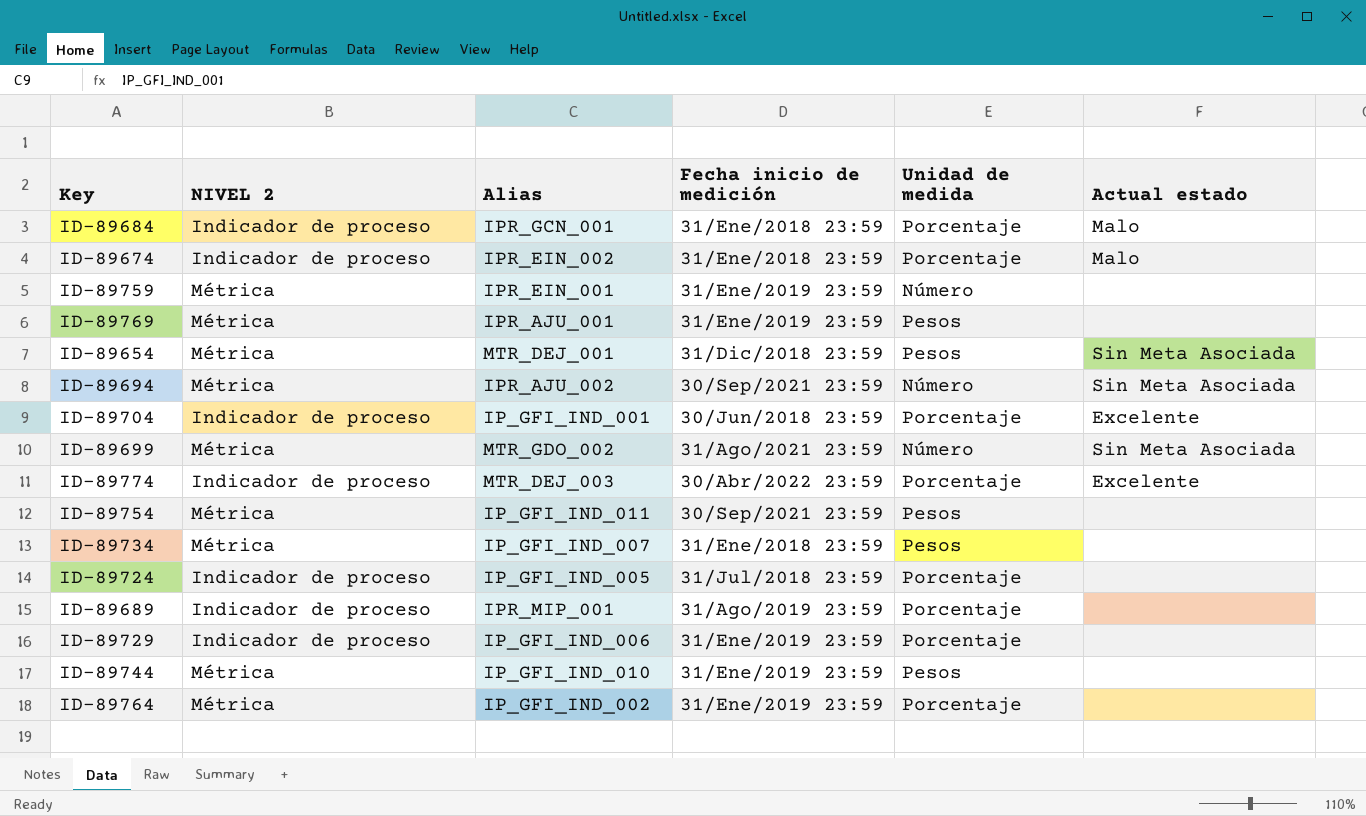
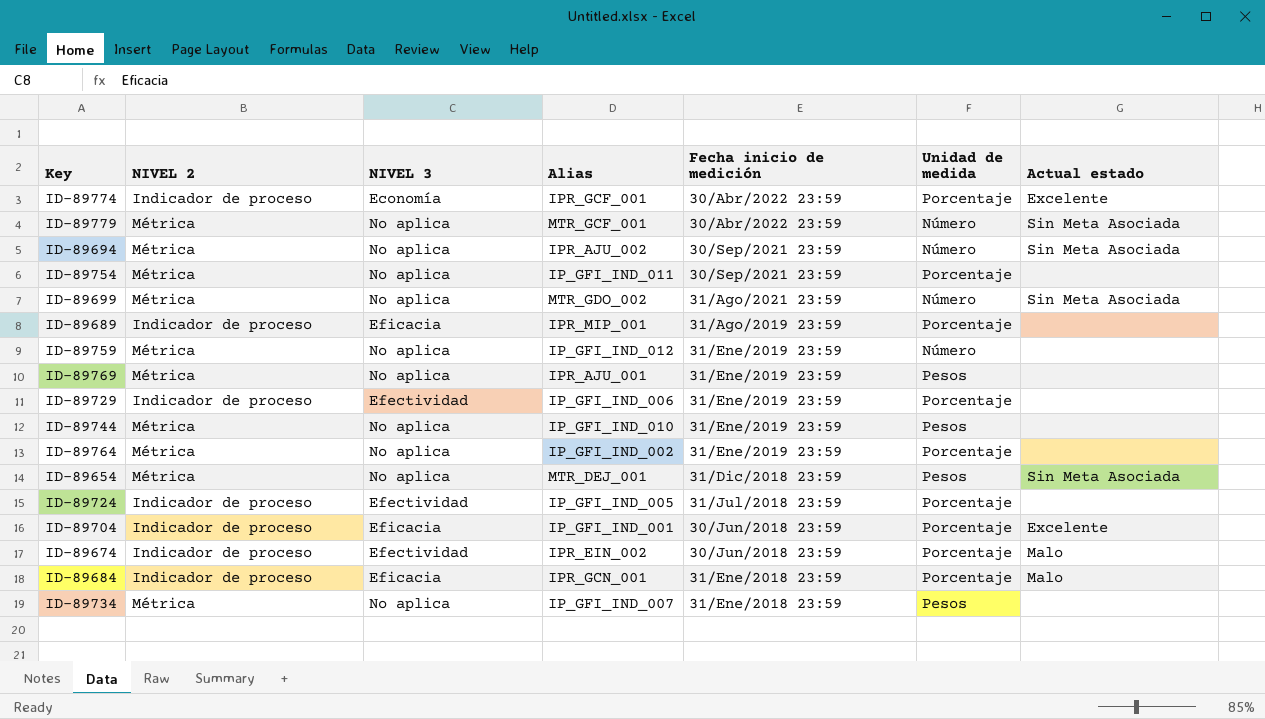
row order: none -> Fecha inicio de medición descending
column NIVEL 3 | position: none -> 3
ID-89774 | Alias: MTR_DEJ_003 -> IPR_GCF_001
row ID-89779: none -> Métrica | No aplica | MTR_GCF_001 | 30/Abr/2022 23:59 | Número | Sin Meta Asociada
ID-89754 | Unidad de medida: Pesos -> Porcentaje
ID-89759 | Alias: IPR_EIN_001 -> IP_GFI_IND_012
ID-89674 | Fecha inicio de medición: 31/Ene/2018 23:59 -> 30/Jun/2018 23:59

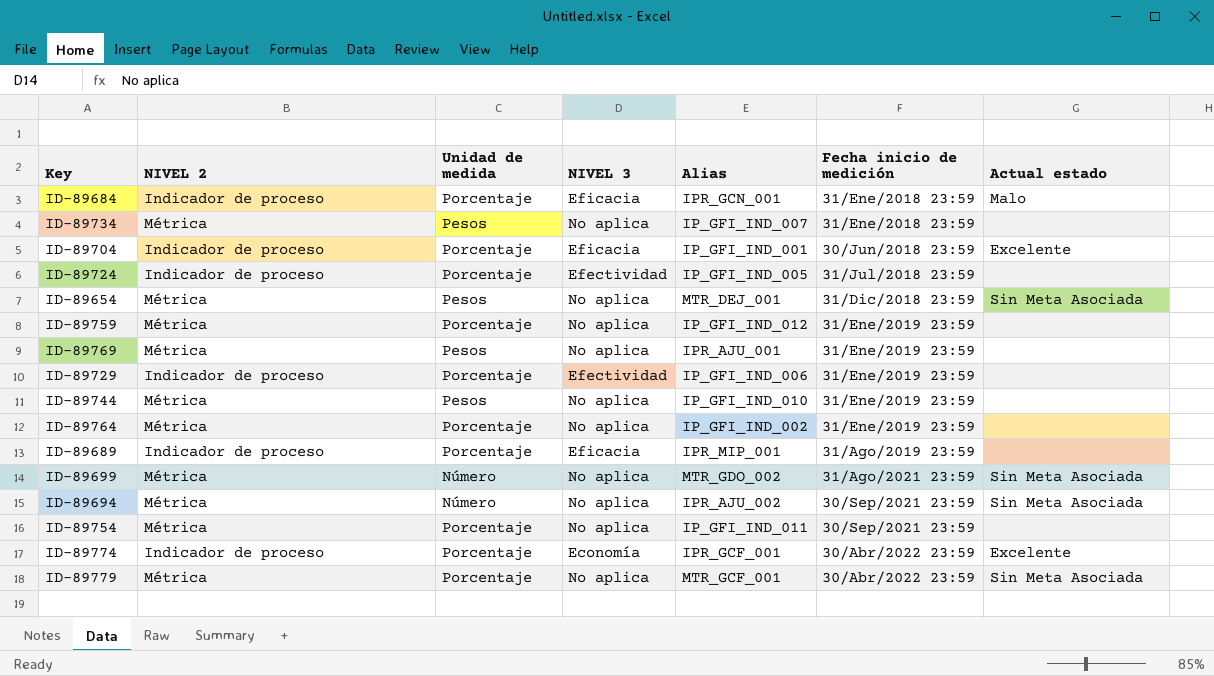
row order: Fecha inicio de medición descending -> Fecha inicio de medición ascending
column Unidad de medida | position: 6 -> 3
row ID-89674: Indicador de proceso | Efectividad | IPR_EIN_002 | 30/Jun/2018 23:59 | Porcentaje | Malo -> none
ID-89759 | Unidad de medida: Número -> Porcentaje
ID-89779 | Unidad de medida: Número -> Porcentaje

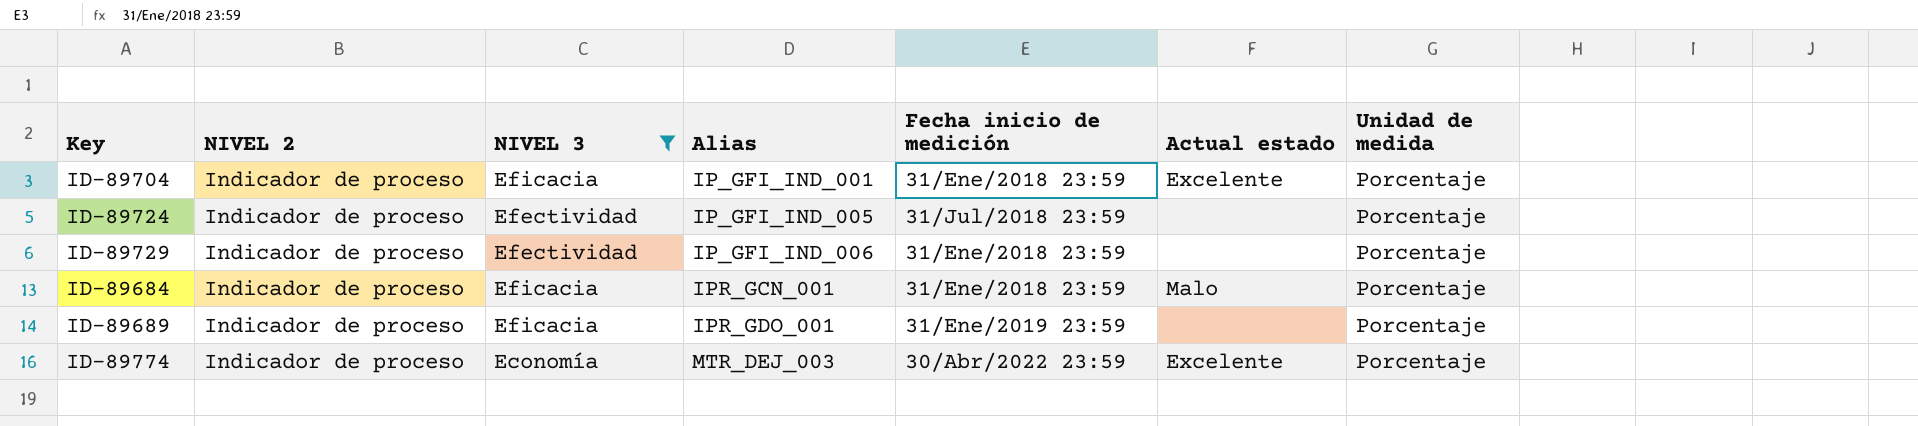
filter: none -> NIVEL 3 != No aplica
row order: Fecha inicio de medición ascending -> Alias ascending
column Unidad de medida | position: 3 -> 7
ID-89704 | Fecha inicio de medición: 30/Jun/2018 23:59 -> 31/Ene/2018 23:59
ID-89729 | Fecha inicio de medición: 31/Ene/2019 23:59 -> 31/Ene/2018 23:59
ID-89689 | Alias: IPR_MIP_001 -> IPR_GDO_001
ID-89689 | Fecha inicio de medición: 31/Ago/2019 23:59 -> 31/Ene/2019 23:59
ID-89774 | Alias: IPR_GCF_001 -> MTR_DEJ_003

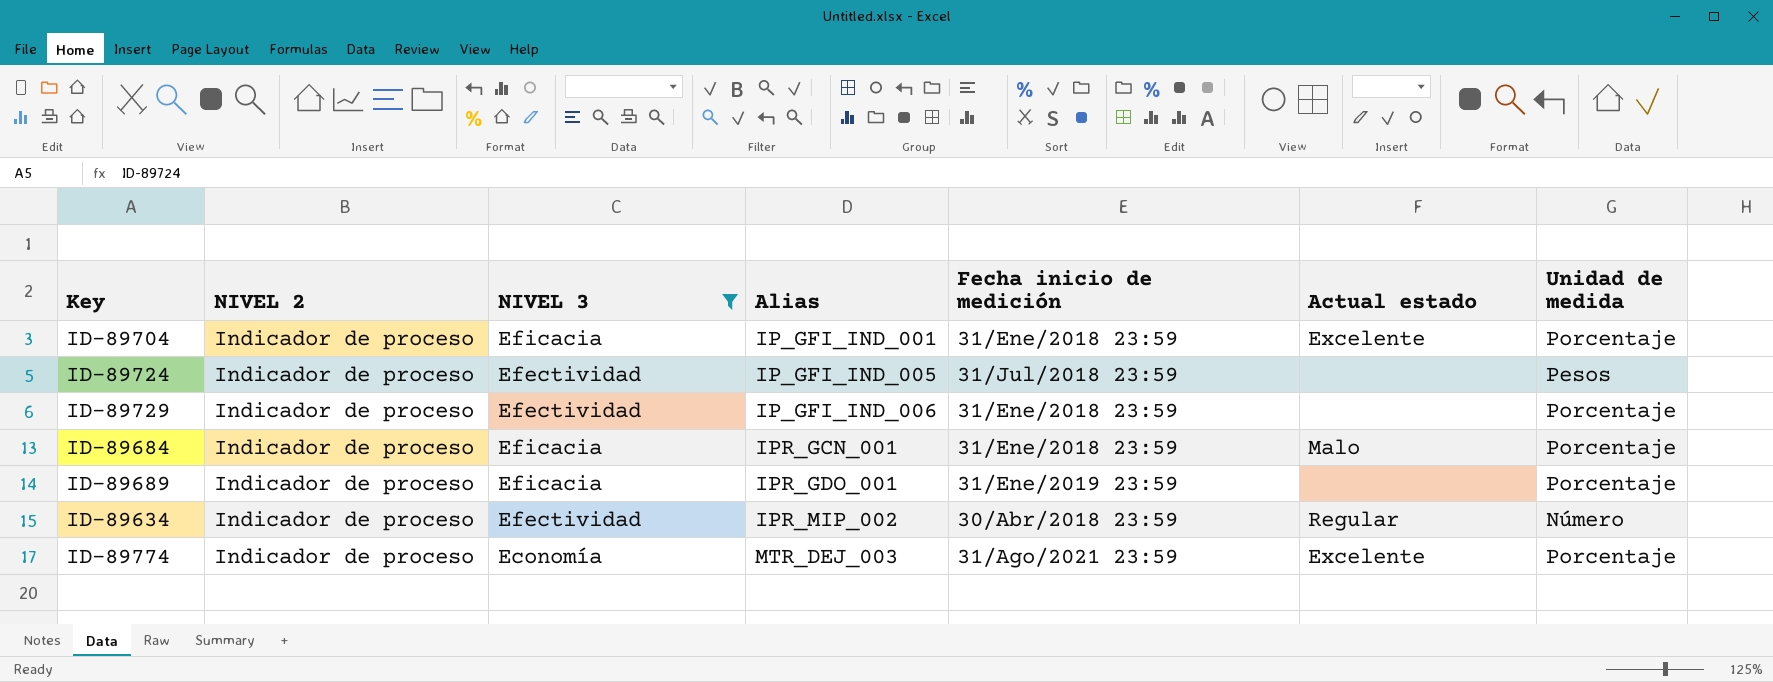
ID-89724 | Unidad de medida: Porcentaje -> Pesos
row ID-89634: none -> Indicador de proceso | Efectividad | IPR_MIP_002 | 30/Abr/2018 23:59 | Regular | Número
ID-89774 | Fecha inicio de medición: 30/Abr/2022 23:59 -> 31/Ago/2021 23:59

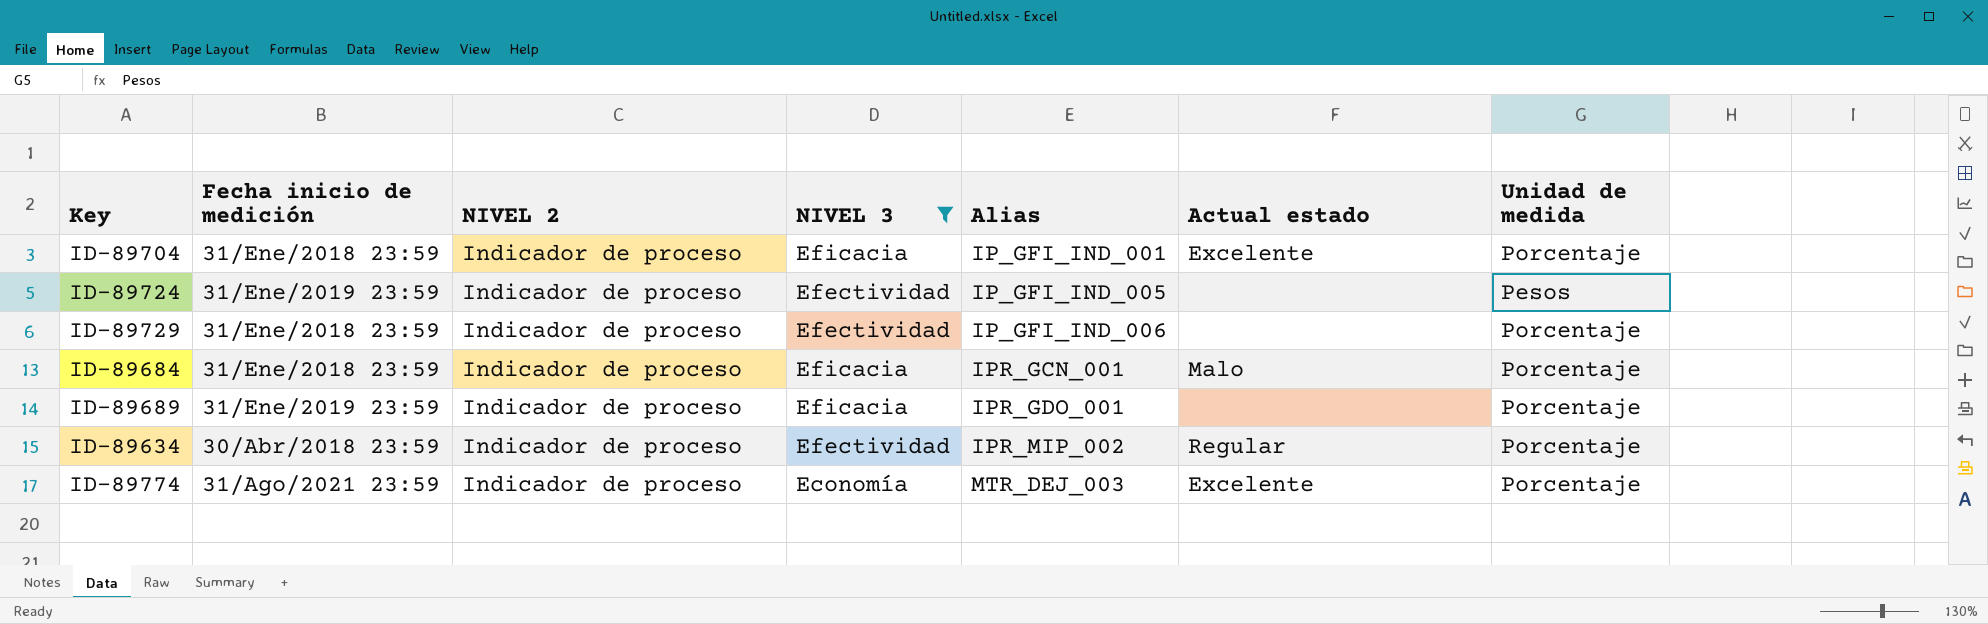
column Fecha inicio de medición | position: 5 -> 2
ID-89724 | Fecha inicio de medición: 31/Jul/2018 23:59 -> 31/Ene/2019 23:59
ID-89634 | Unidad de medida: Número -> Porcentaje

